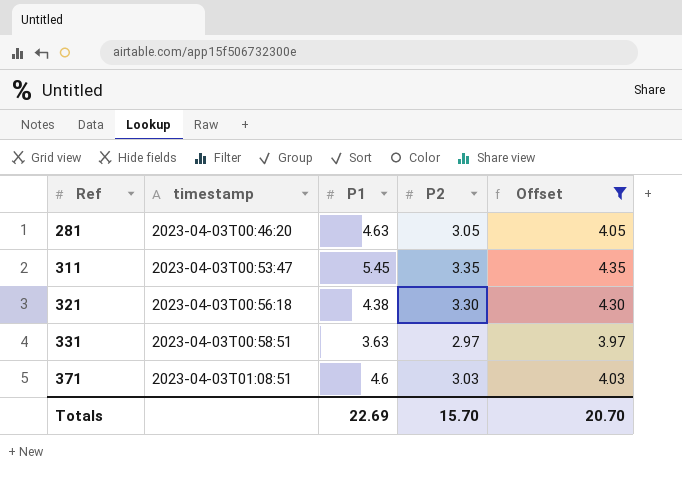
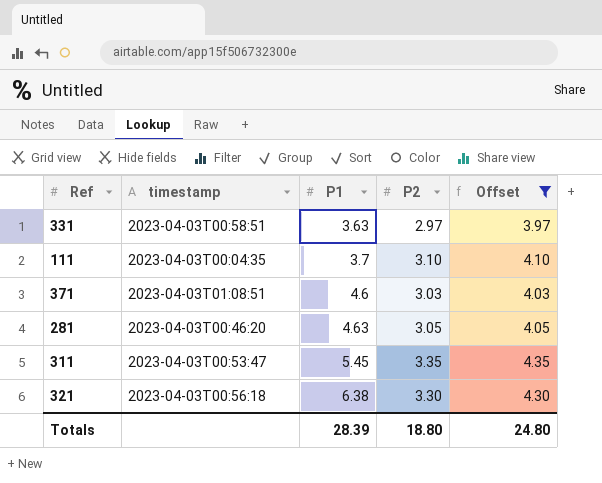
row order: Ref ascending -> P1 ascending
row 111: none -> 2023-04-03T00:04:35 | 3.7 | 3.10 | 4.10
321 | P1: 4.38 -> 6.38
Totals | P1: 22.69 -> 28.39
Totals | P2: 15.70 -> 18.80
Totals | Offset: 20.70 -> 24.80

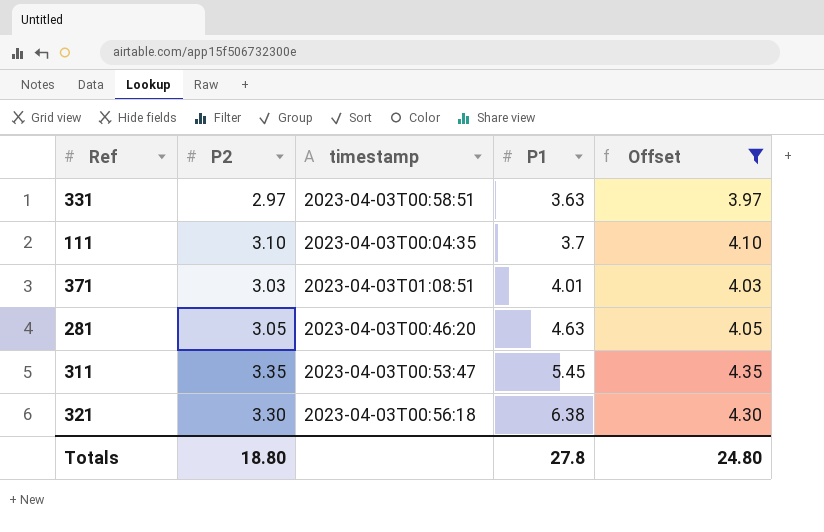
column P2 | position: 4 -> 2
371 | P1: 4.6 -> 4.01
Totals | P1: 28.39 -> 27.8

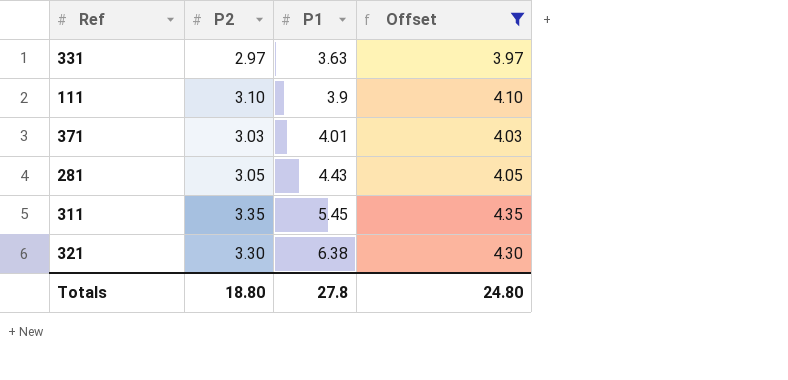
column timestamp | position: 3 -> none
111 | P1: 3.7 -> 3.9
281 | P1: 4.63 -> 4.43

